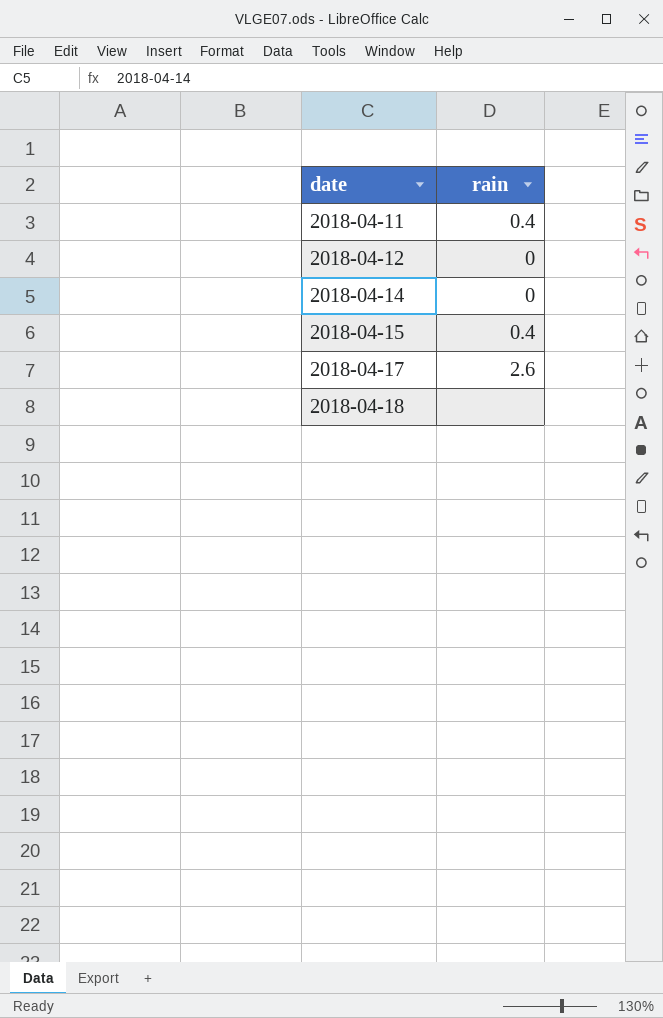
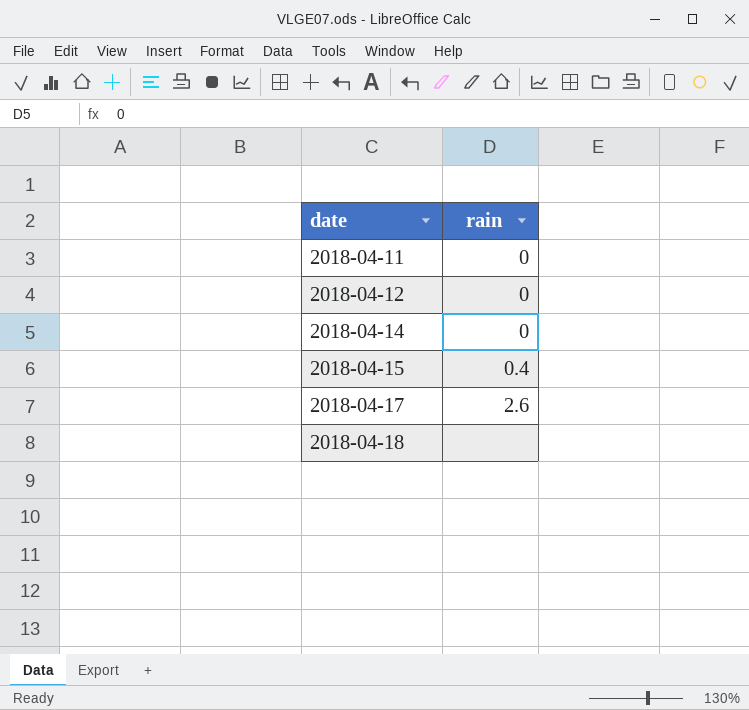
2018-04-11 | rain: 0.4 -> 0

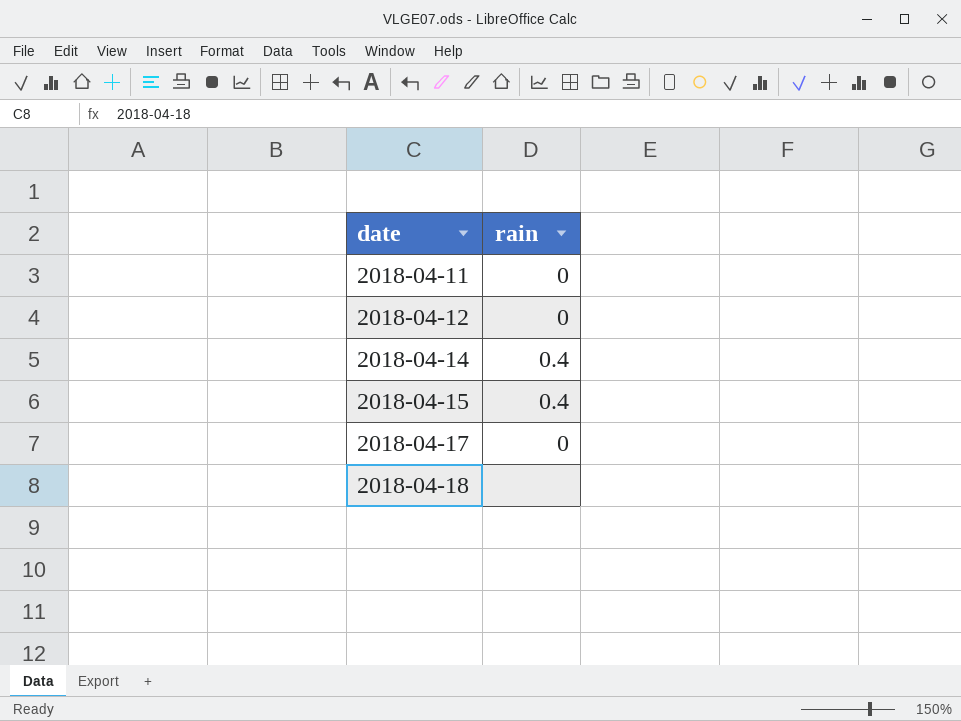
2018-04-14 | rain: 0 -> 0.4
2018-04-17 | rain: 2.6 -> 0

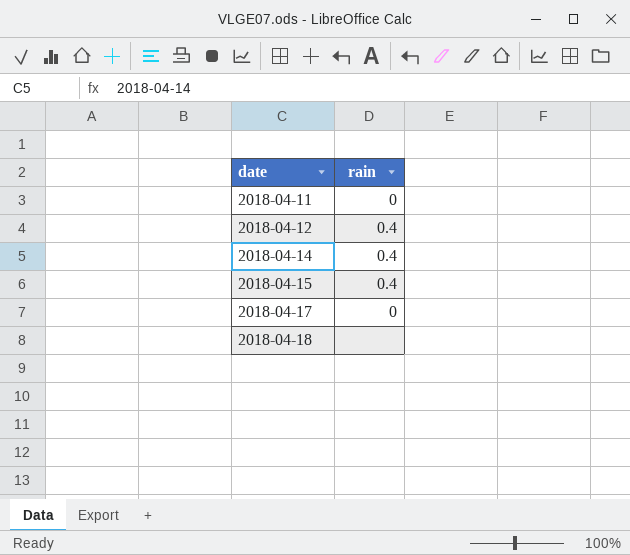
2018-04-12 | rain: 0 -> 0.4

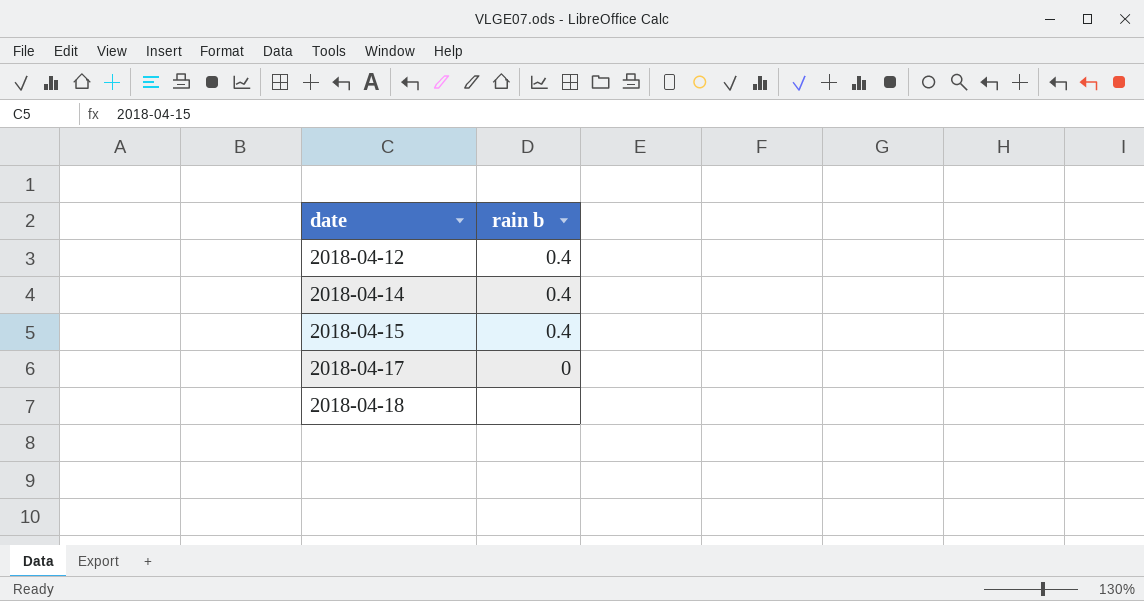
column name: rain -> rain b
row 2018-04-11: 0 -> none

